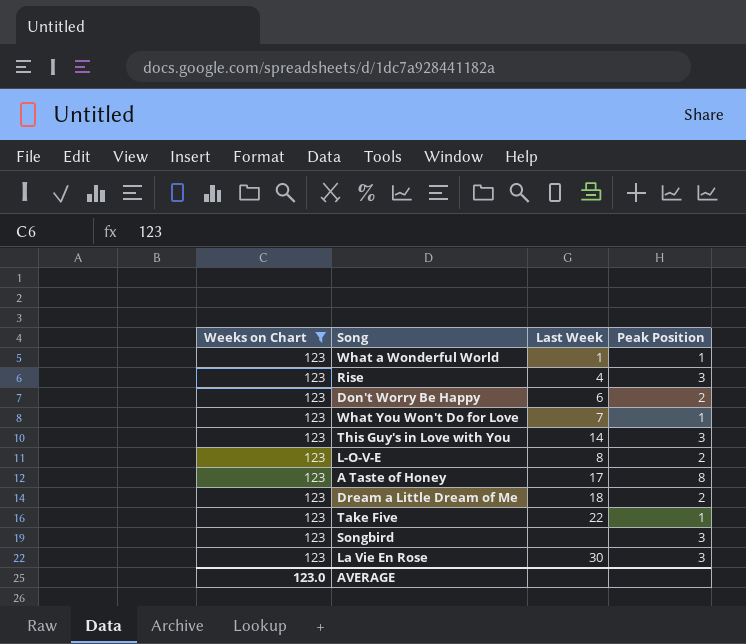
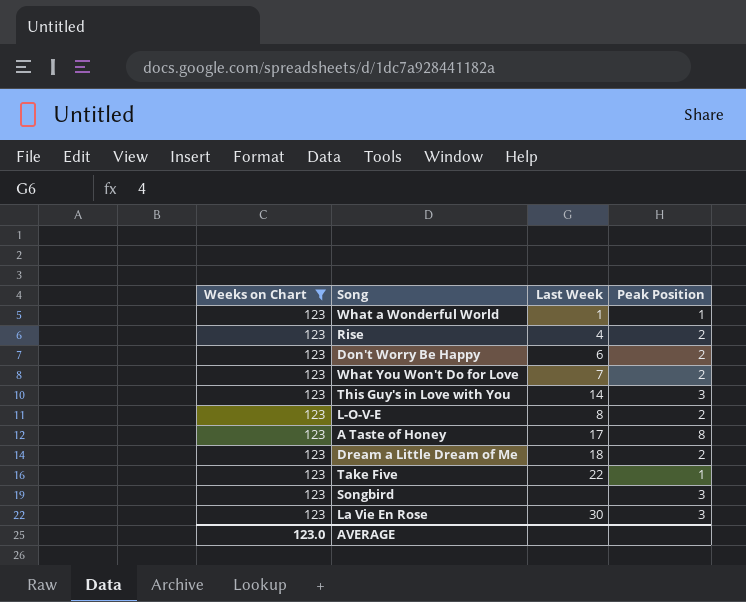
Rise | Peak Position: 3 -> 2
What You Won't Do for Love | Peak Position: 1 -> 2

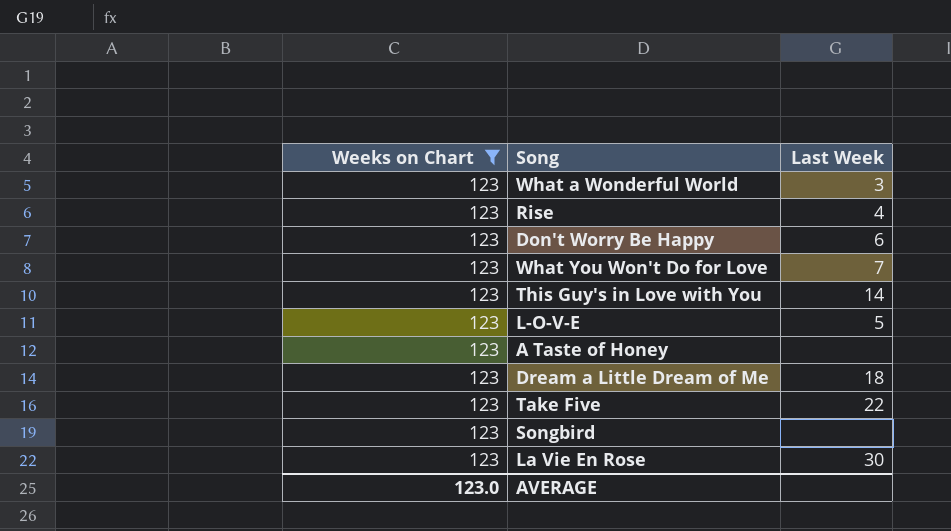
column Peak Position | position: 4 -> none
What a Wonderful World | Last Week: 1 -> 3
L-O-V-E | Last Week: 8 -> 5
A Taste of Honey | Last Week: 17 -> none

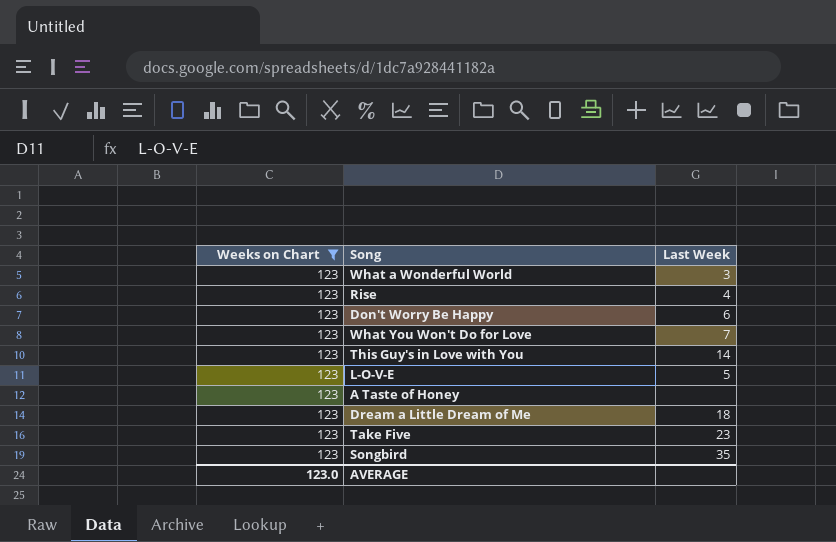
row La Vie En Rose: 123 | 30 -> none
Take Five | Last Week: 22 -> 23
Songbird | Last Week: none -> 35

